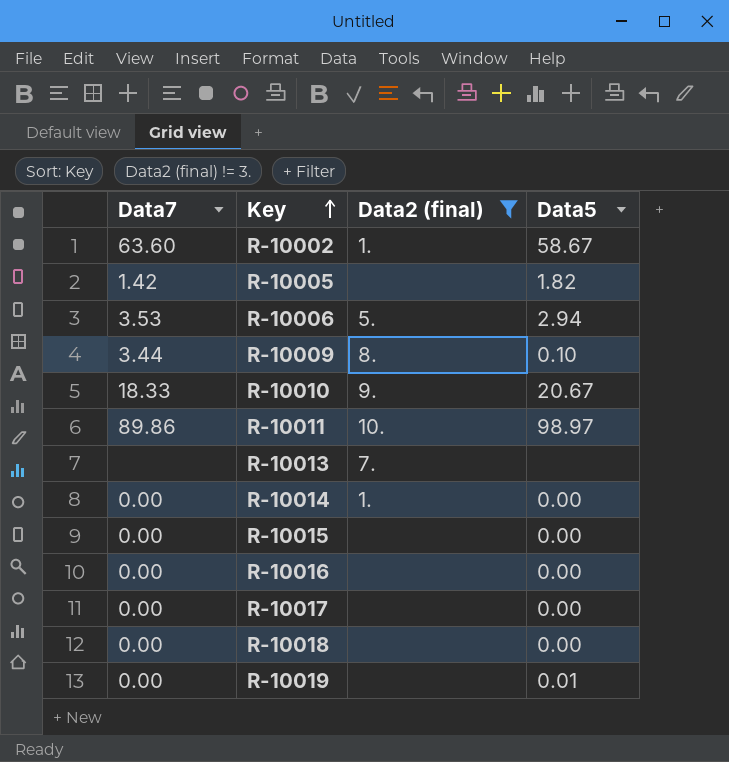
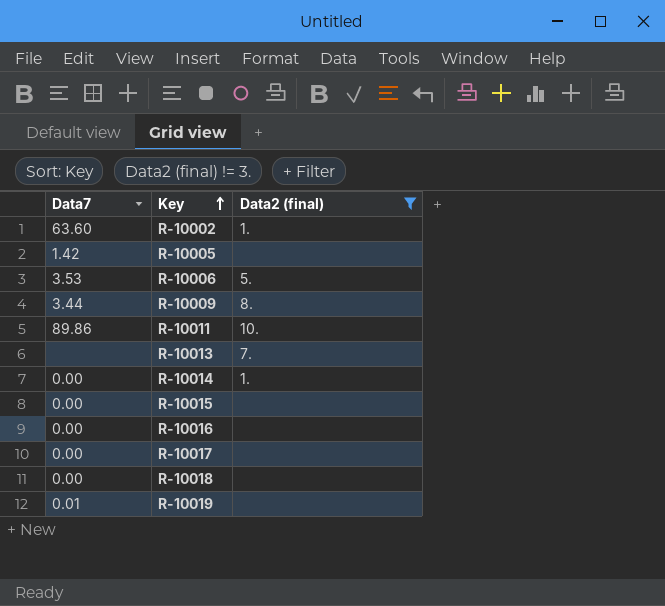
column Data5 | position: 4 -> none
row R-10010: 18.33 | 9. | 20.67 -> none
R-10019 | Data7: 0.00 -> 0.01

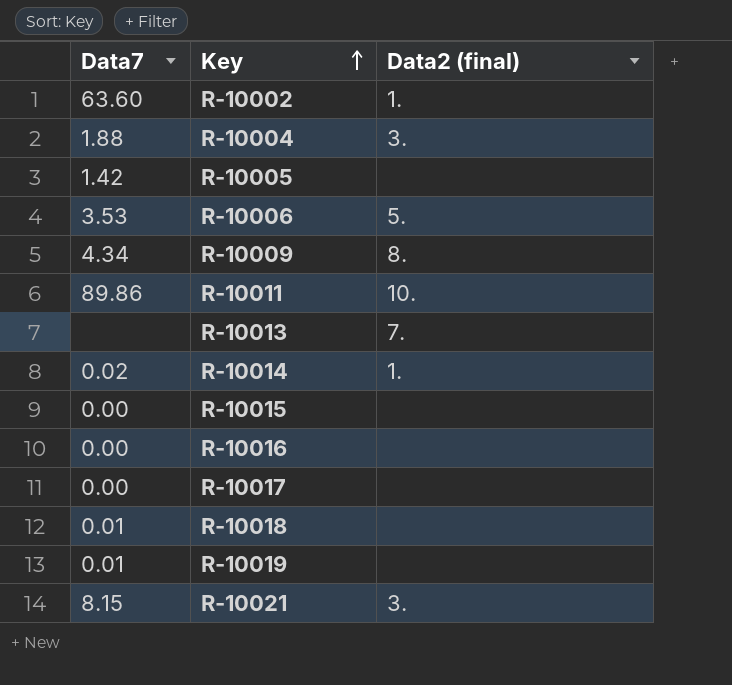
filter: Data2 (final) != 3. -> none
R-10009 | Data7: 3.44 -> 4.34
R-10014 | Data7: 0.00 -> 0.02
R-10018 | Data7: 0.00 -> 0.01

